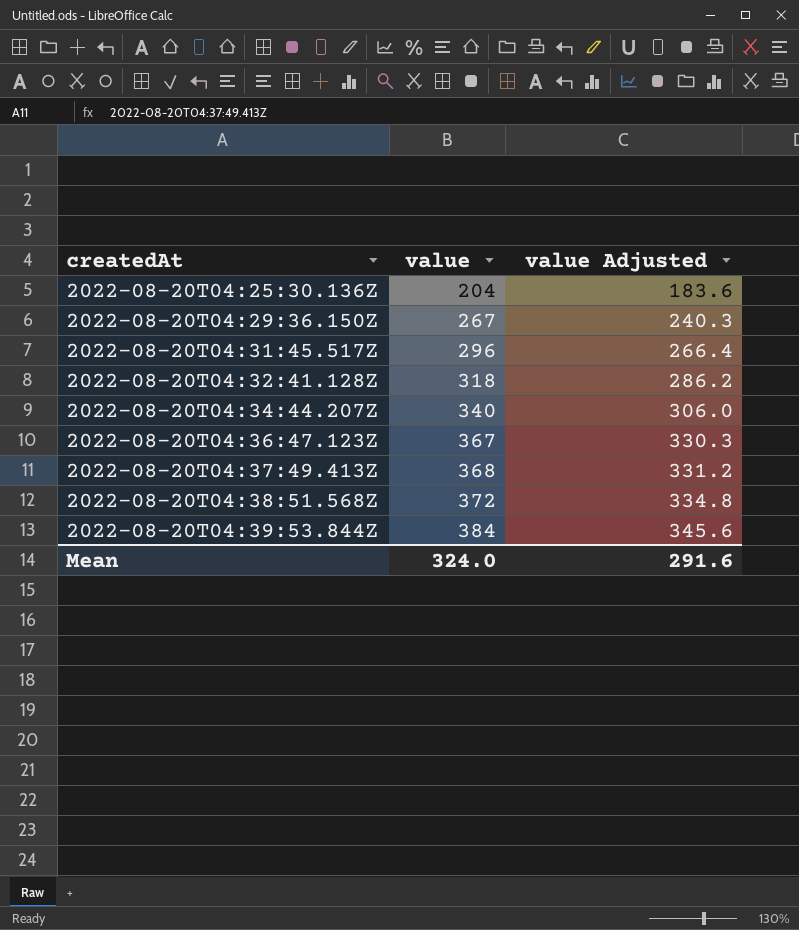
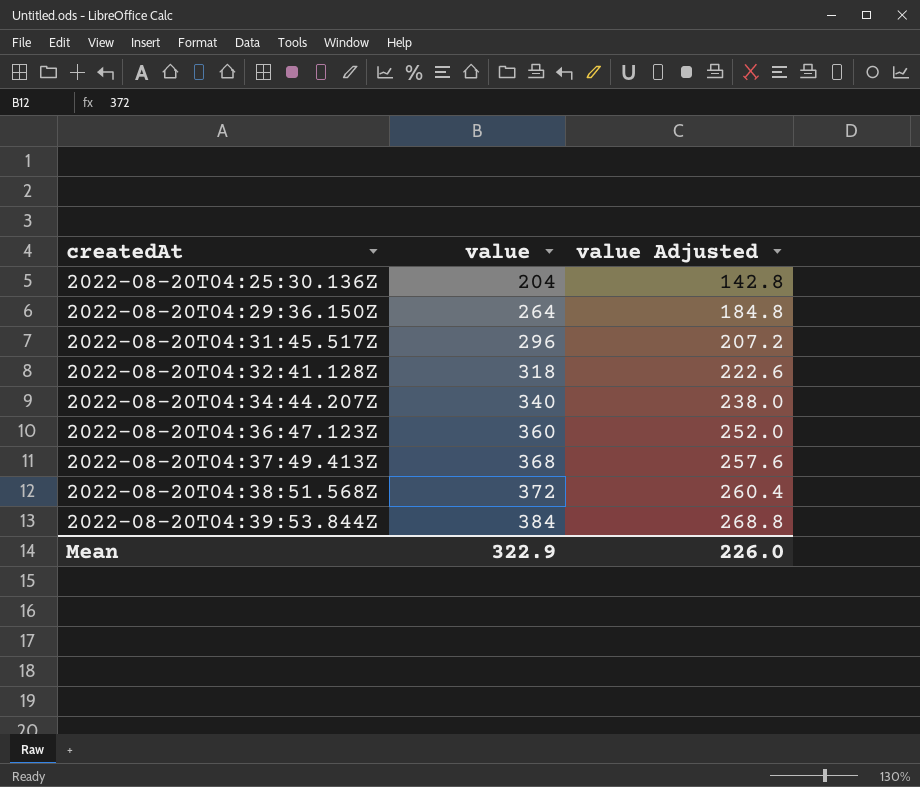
column value Adjusted | formula: [value] * 0.9 -> [value] * 0.7
2022-08-20T04:29:36.150Z | value: 267 -> 264
2022-08-20T04:36:47.123Z | value: 367 -> 360
Mean | value: 324.0 -> 322.9
Mean | value Adjusted: 291.6 -> 226.0

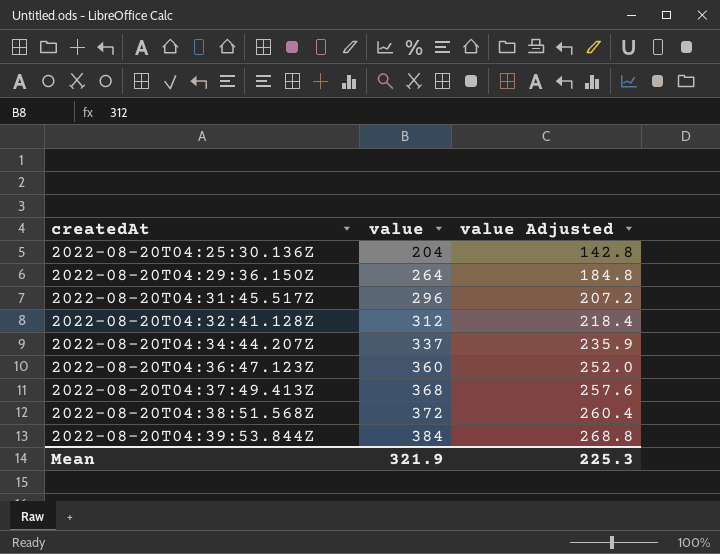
2022-08-20T04:32:41.128Z | value: 318 -> 312
2022-08-20T04:32:41.128Z | value Adjusted: 222.6 -> 218.4
2022-08-20T04:34:44.207Z | value: 340 -> 337
2022-08-20T04:34:44.207Z | value Adjusted: 238.0 -> 235.9
Mean | value: 322.9 -> 321.9
Mean | value Adjusted: 226.0 -> 225.3

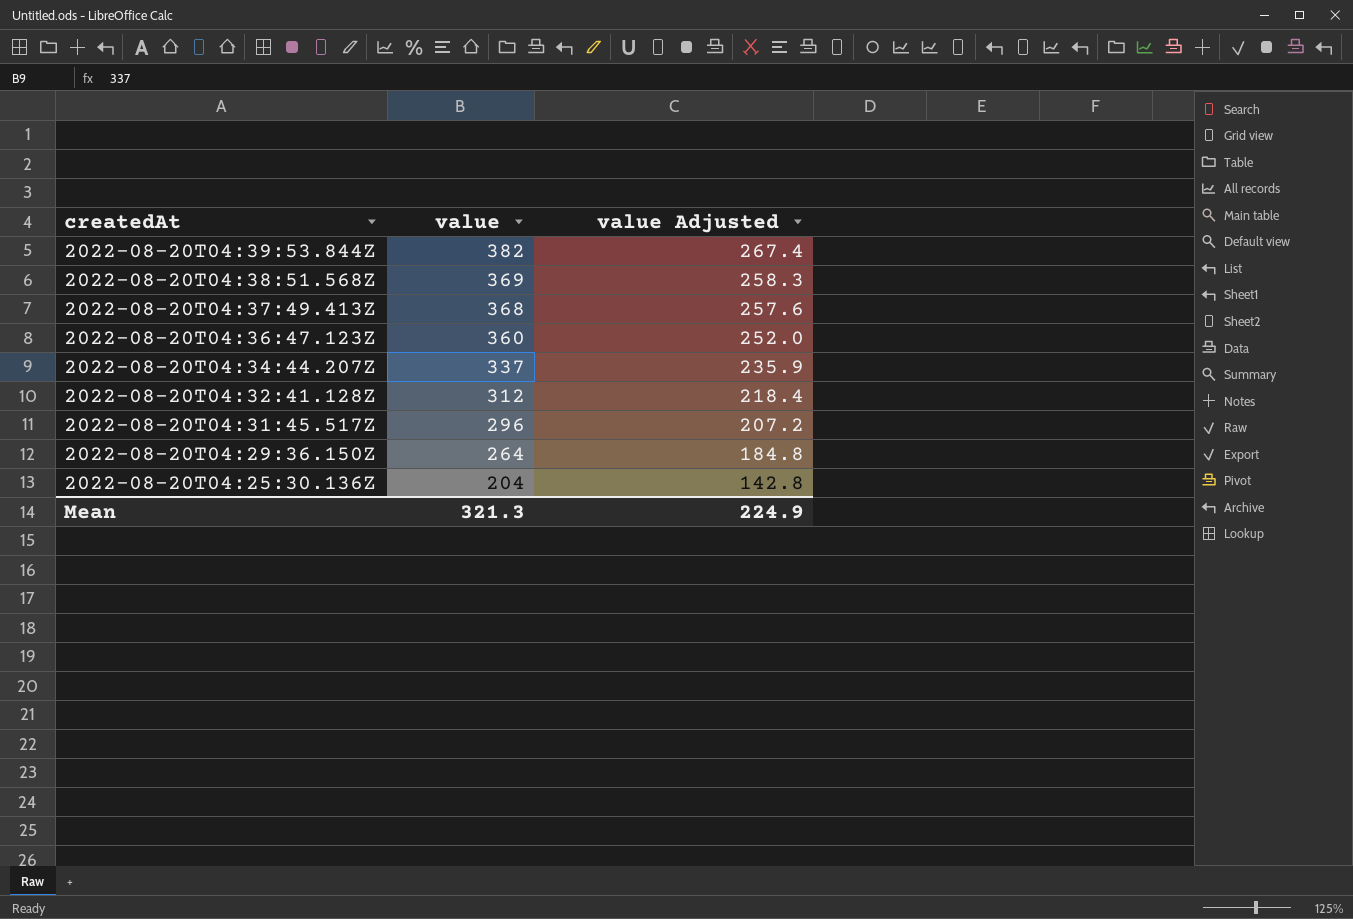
row order: createdAt ascending -> createdAt descending
2022-08-20T04:39:53.844Z | value: 384 -> 382
2022-08-20T04:39:53.844Z | value Adjusted: 268.8 -> 267.4
2022-08-20T04:38:51.568Z | value: 372 -> 369
2022-08-20T04:38:51.568Z | value Adjusted: 260.4 -> 258.3
Mean | value: 321.9 -> 321.3
Mean | value Adjusted: 225.3 -> 224.9

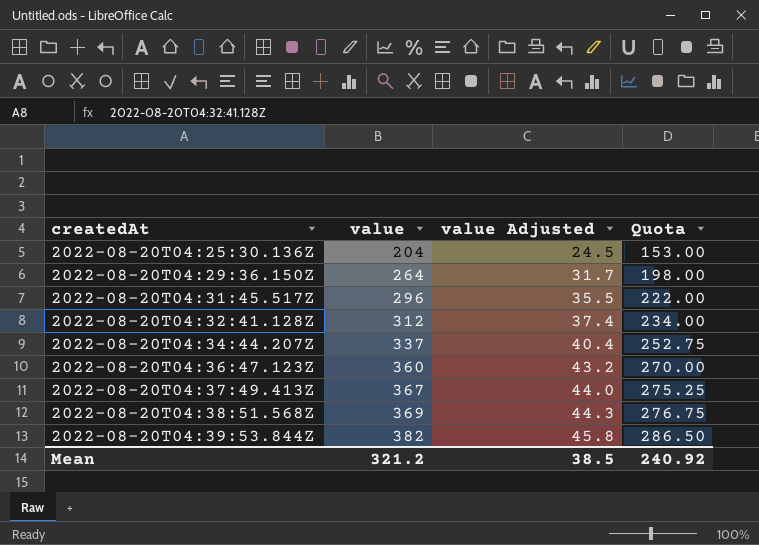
row order: createdAt descending -> createdAt ascending
column value Adjusted | formula: [value] * 0.7 -> [value] * 0.12
column Quota | formula: none -> [value] * 0.75
2022-08-20T04:37:49.413Z | value: 368 -> 367
Mean | value: 321.3 -> 321.2
Mean | value Adjusted: 224.9 -> 38.5

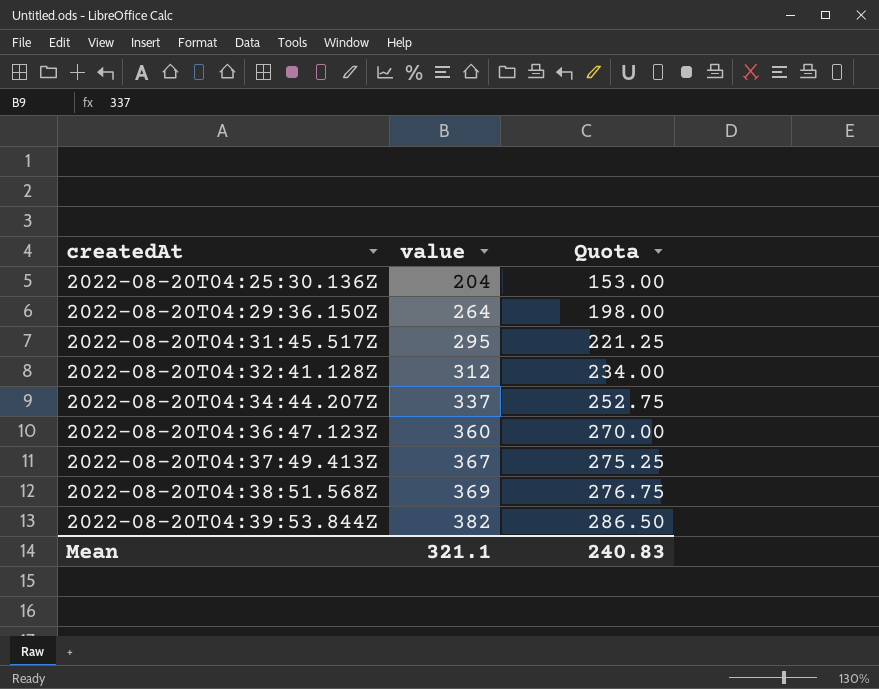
column value Adjusted | formula: [value] * 0.12 -> none
2022-08-20T04:31:45.517Z | value: 296 -> 295
2022-08-20T04:31:45.517Z | Quota: 222.00 -> 221.25
Mean | value: 321.2 -> 321.1
Mean | Quota: 240.92 -> 240.83

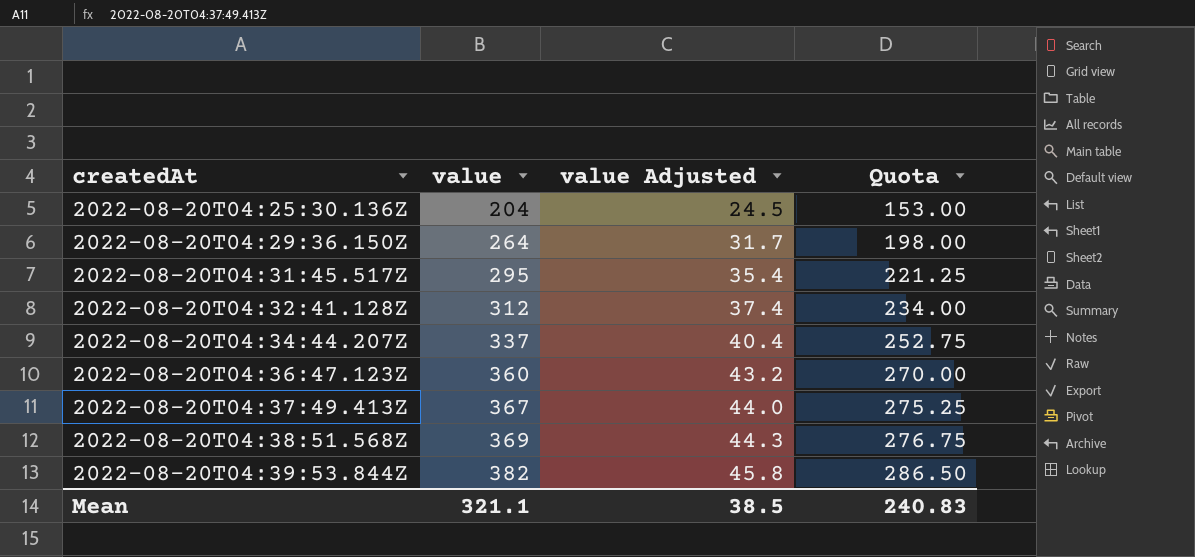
column value Adjusted | formula: none -> [value] * 0.12

